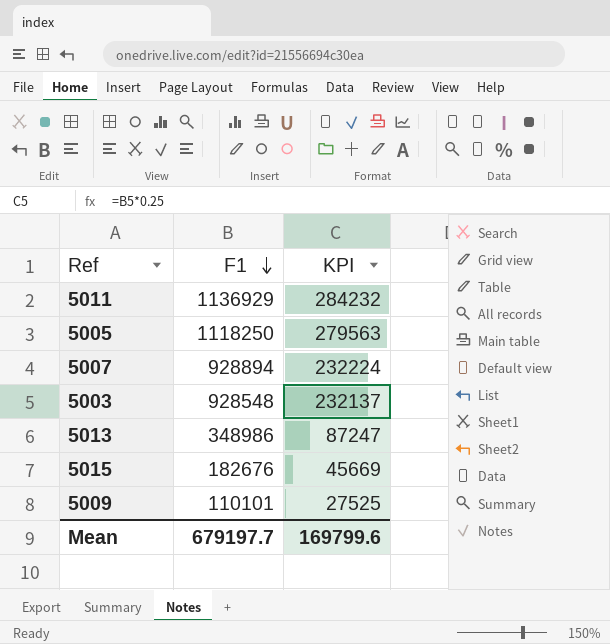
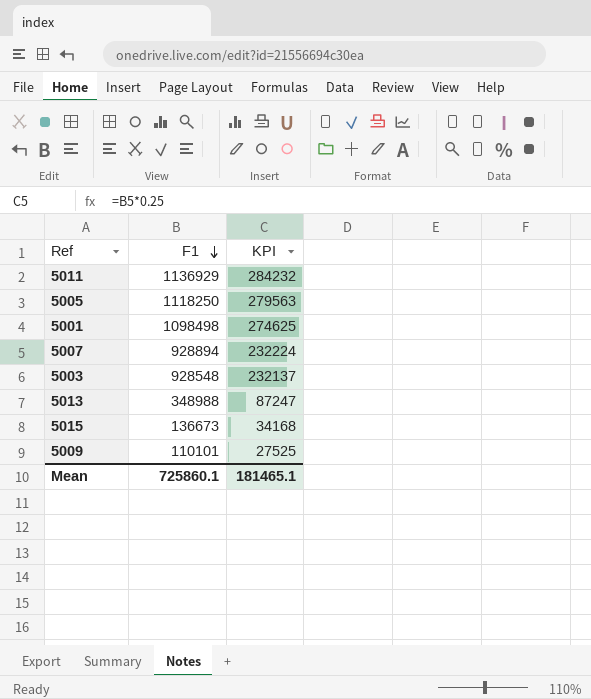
row 5001: none -> 1098498 | 274625
5013 | F1: 348986 -> 348988
5015 | F1: 182676 -> 136673
5015 | KPI: 45669 -> 34168
Mean | F1: 679197.7 -> 725860.1
Mean | KPI: 169799.6 -> 181465.1

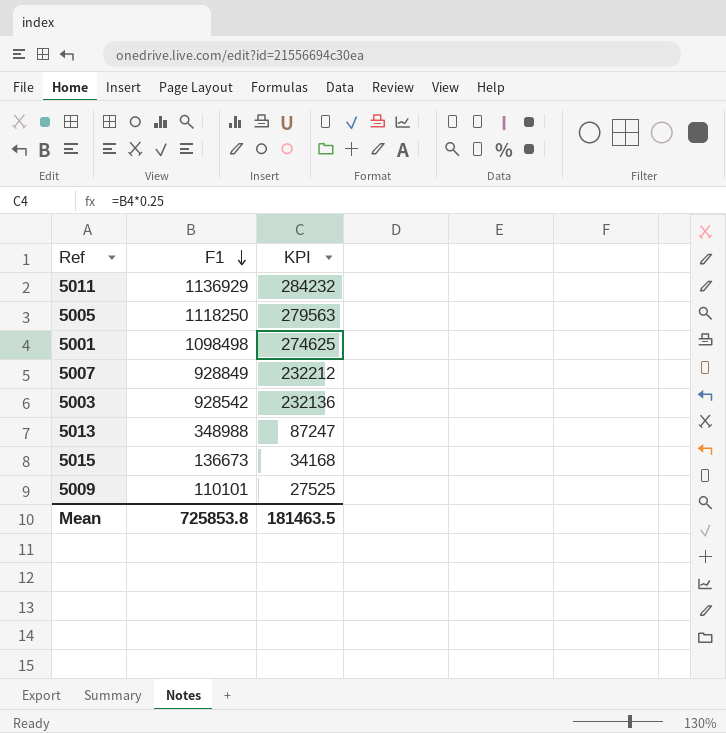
5007 | F1: 928894 -> 928849
5007 | KPI: 232224 -> 232212
5003 | F1: 928548 -> 928542
5003 | KPI: 232137 -> 232136
Mean | F1: 725860.1 -> 725853.8
Mean | KPI: 181465.1 -> 181463.5

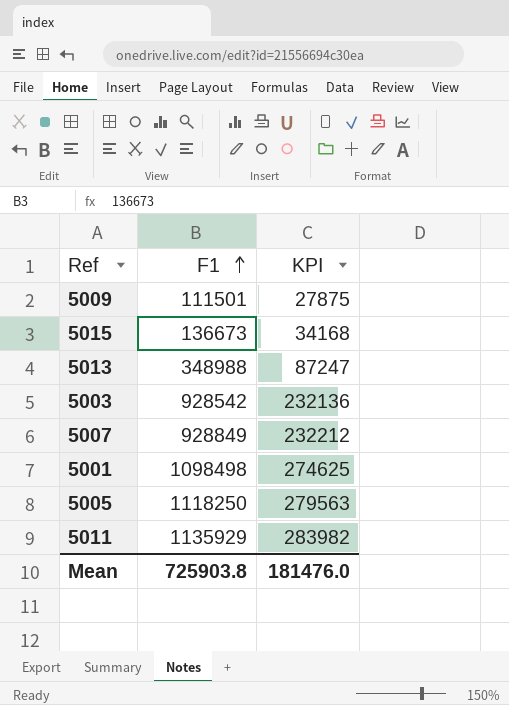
row order: F1 descending -> F1 ascending
5009 | F1: 110101 -> 111501
5009 | KPI: 27525 -> 27875
5011 | F1: 1136929 -> 1135929
5011 | KPI: 284232 -> 283982
Mean | F1: 725853.8 -> 725903.8
Mean | KPI: 181463.5 -> 181476.0

